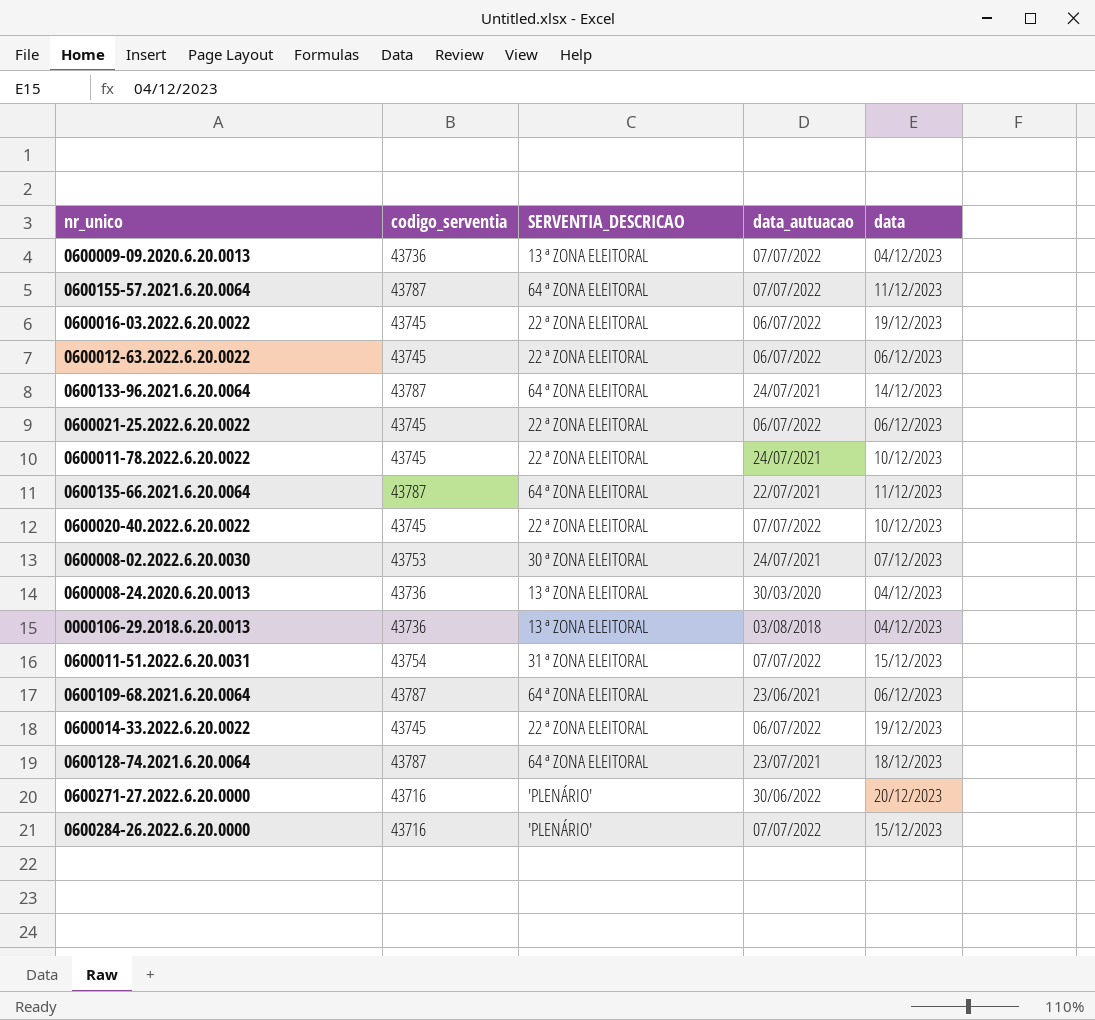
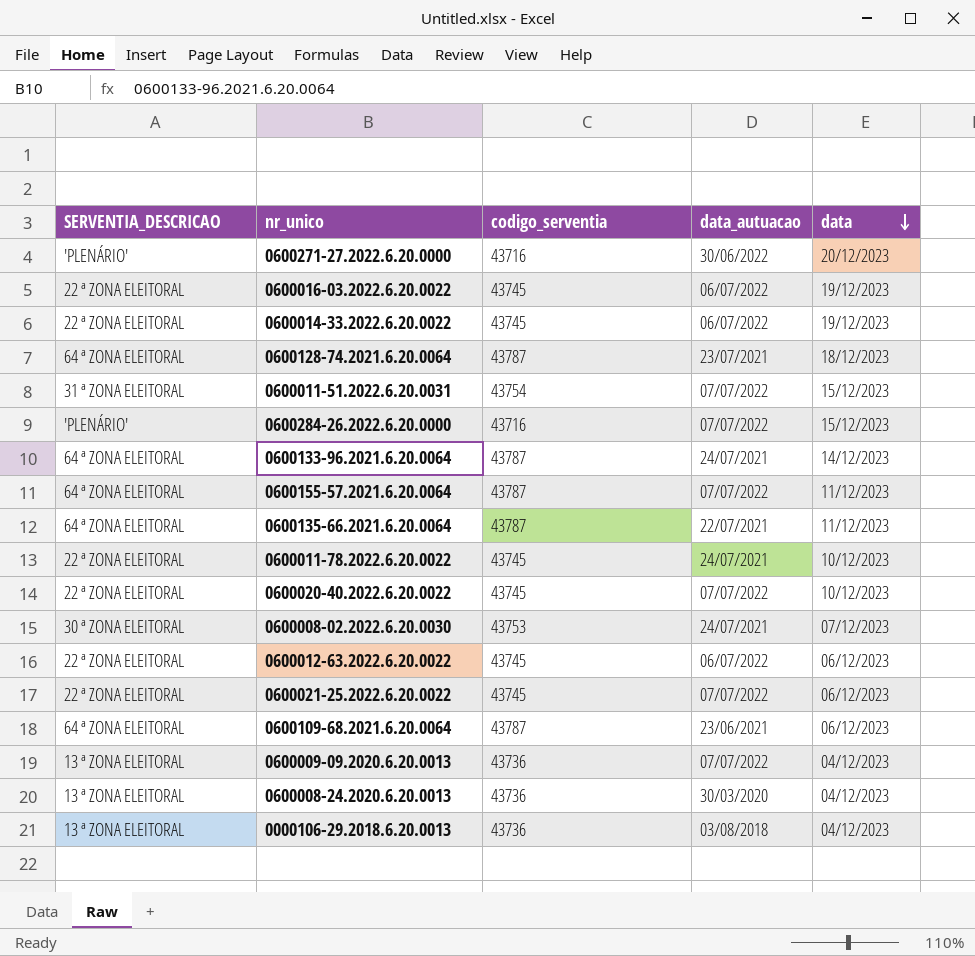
row order: none -> data descending
column SERVENTIA_DESCRICAO | position: 3 -> 1
0600021-25.2022.6.20.0022 | data_autuacao: 06/07/2022 -> 07/07/2022

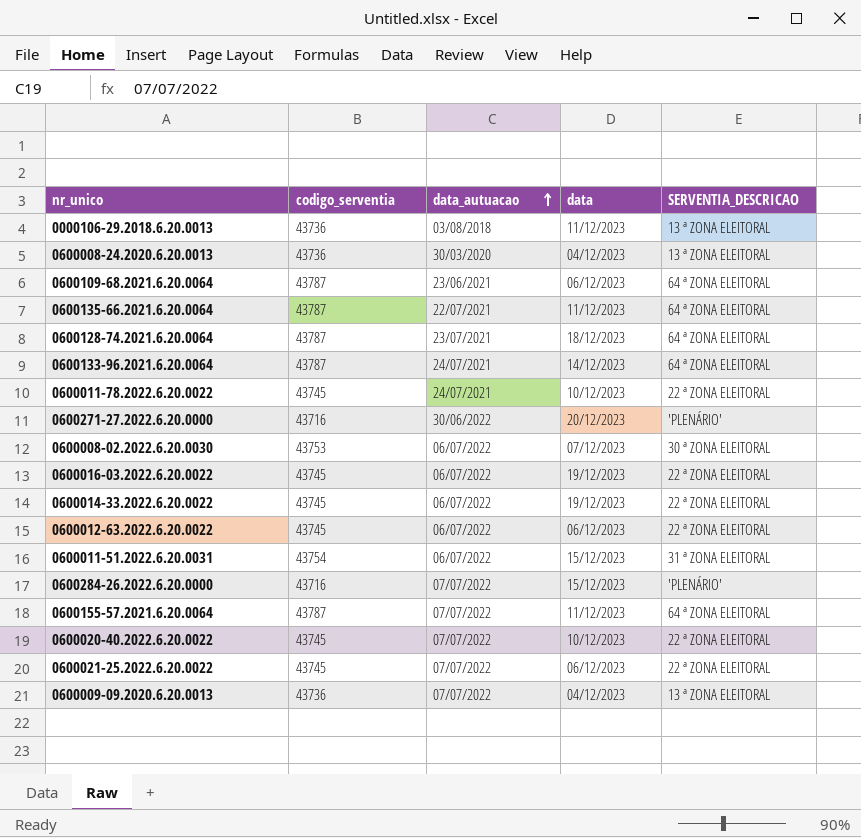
row order: data descending -> data_autuacao ascending
column SERVENTIA_DESCRICAO | position: 1 -> 5
0000106-29.2018.6.20.0013 | data: 04/12/2023 -> 11/12/2023
0600008-02.2022.6.20.0030 | data_autuacao: 24/07/2021 -> 06/07/2022
0600011-51.2022.6.20.0031 | data_autuacao: 07/07/2022 -> 06/07/2022

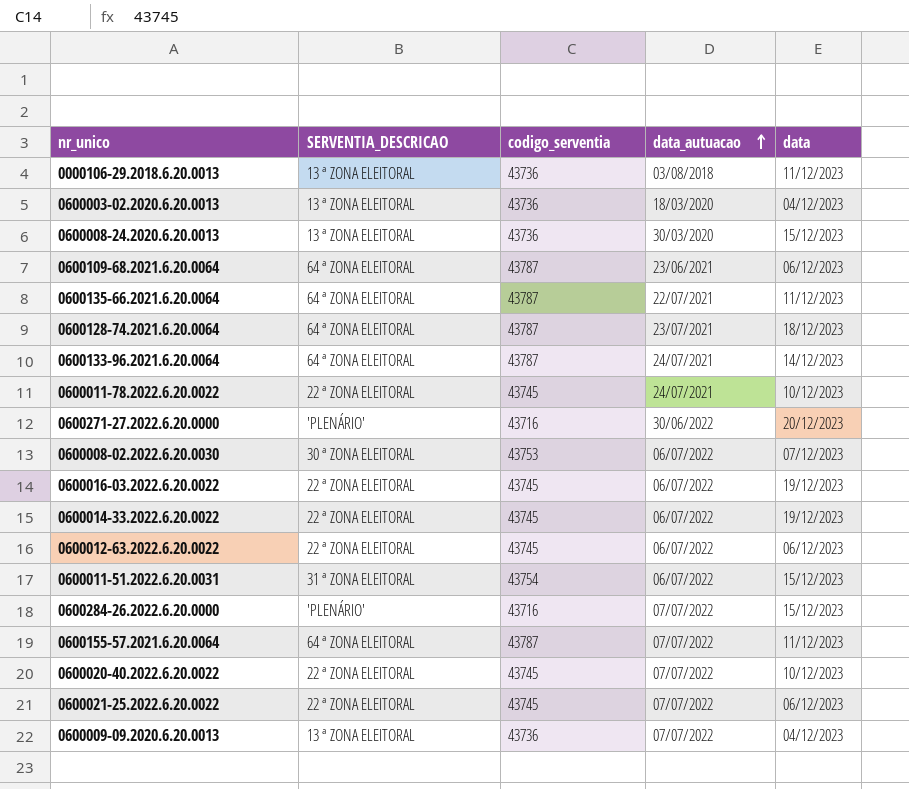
column SERVENTIA_DESCRICAO | position: 5 -> 2
row 0600003-02.2020.6.20.0013: none -> 13 ª ZONA ELEITORAL | 43736 | 18/03/2020 | 04/12/2023
0600008-24.2020.6.20.0013 | data: 04/12/2023 -> 15/12/2023

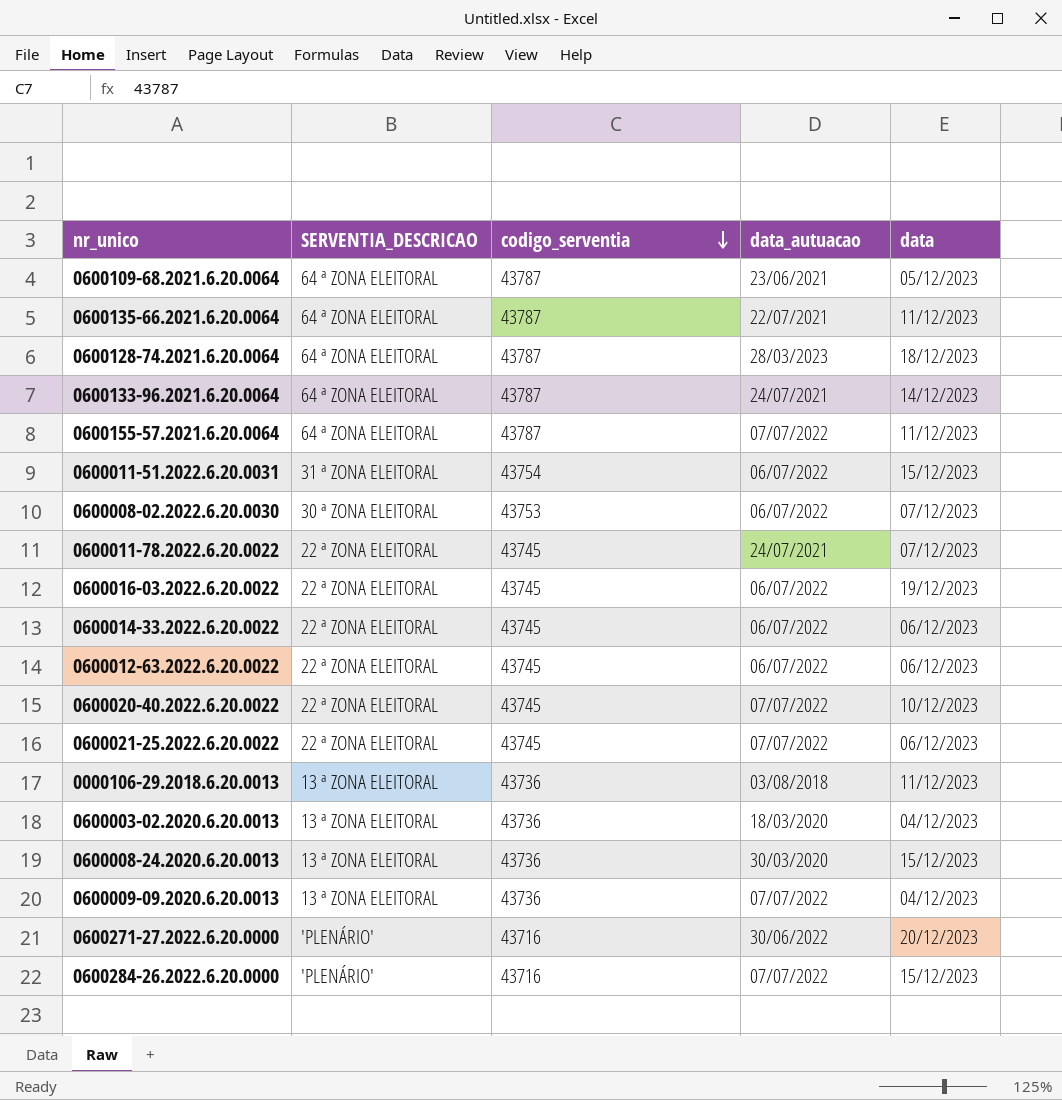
row order: data_autuacao ascending -> codigo_serventia descending
0600109-68.2021.6.20.0064 | data: 06/12/2023 -> 05/12/2023
0600128-74.2021.6.20.0064 | data_autuacao: 23/07/2021 -> 28/03/2023
0600011-78.2022.6.20.0022 | data: 10/12/2023 -> 07/12/2023
0600014-33.2022.6.20.0022 | data: 19/12/2023 -> 06/12/2023

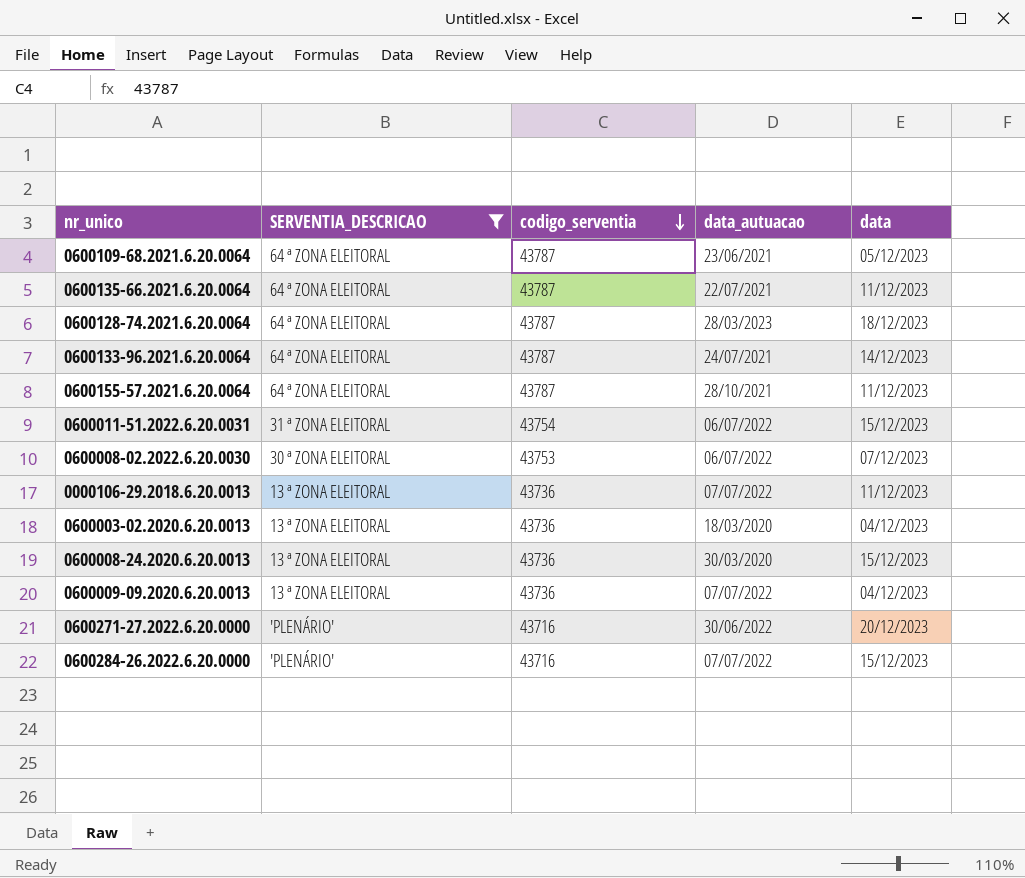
filter: none -> SERVENTIA_DESCRICAO != 22 ª ZONA ELEITORAL
0600155-57.2021.6.20.0064 | data_autuacao: 07/07/2022 -> 28/10/2021
0000106-29.2018.6.20.0013 | data_autuacao: 03/08/2018 -> 07/07/2022

